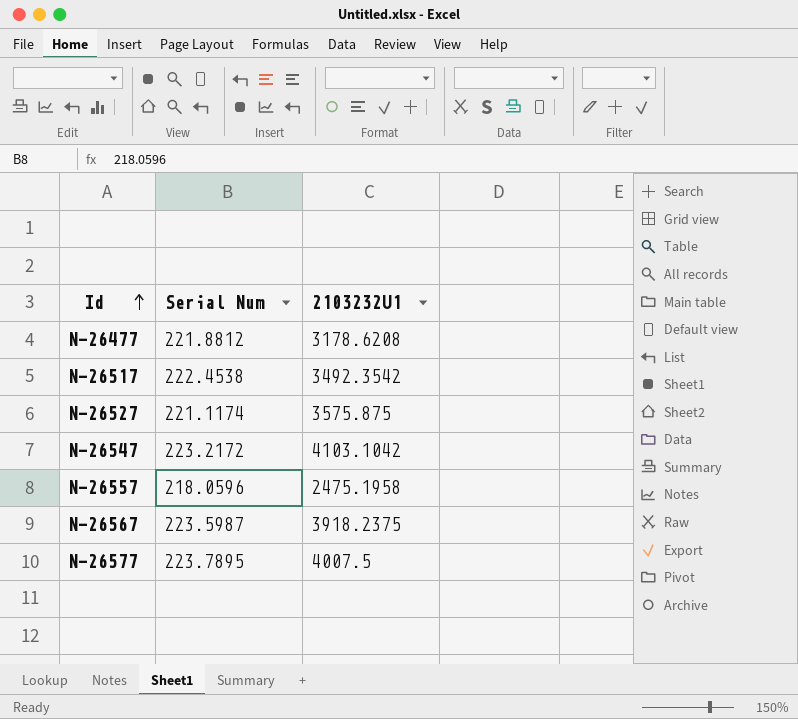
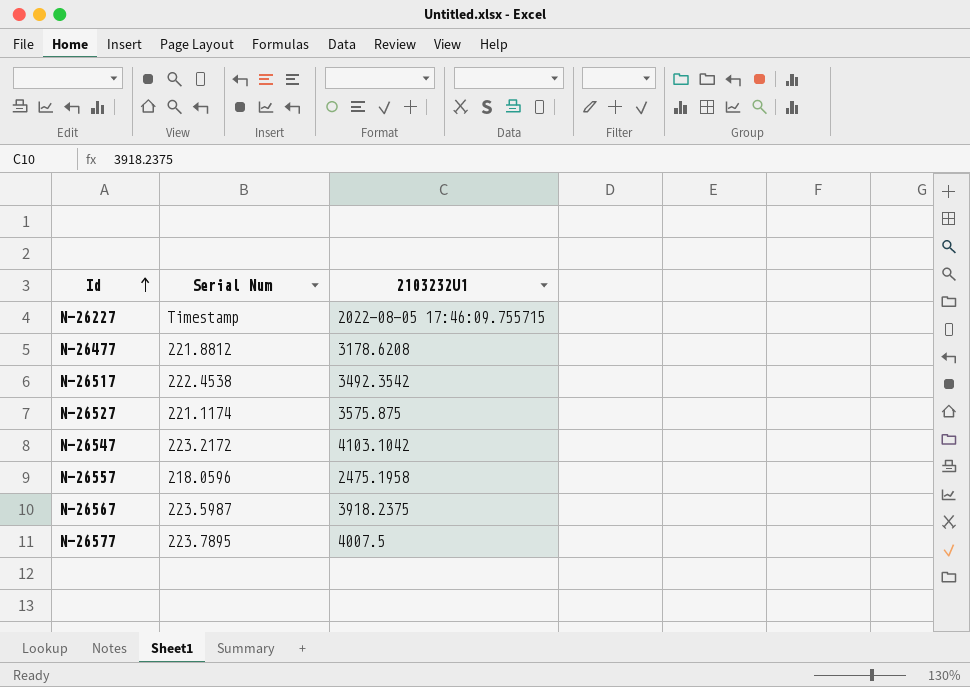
row N-26227: none -> Timestamp | 2022-08-05 17:46:09.755715

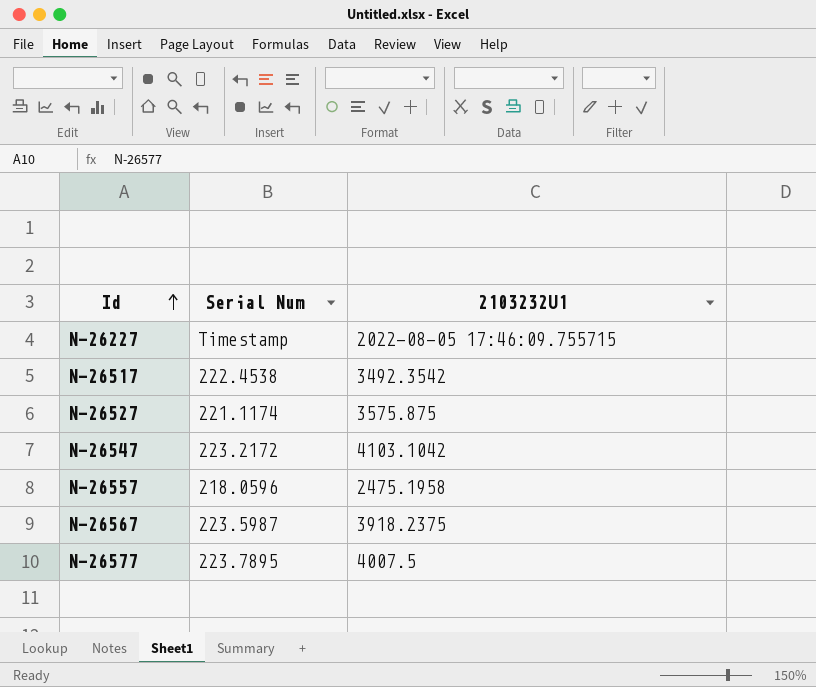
row N-26477: 221.8812 | 3178.6208 -> none

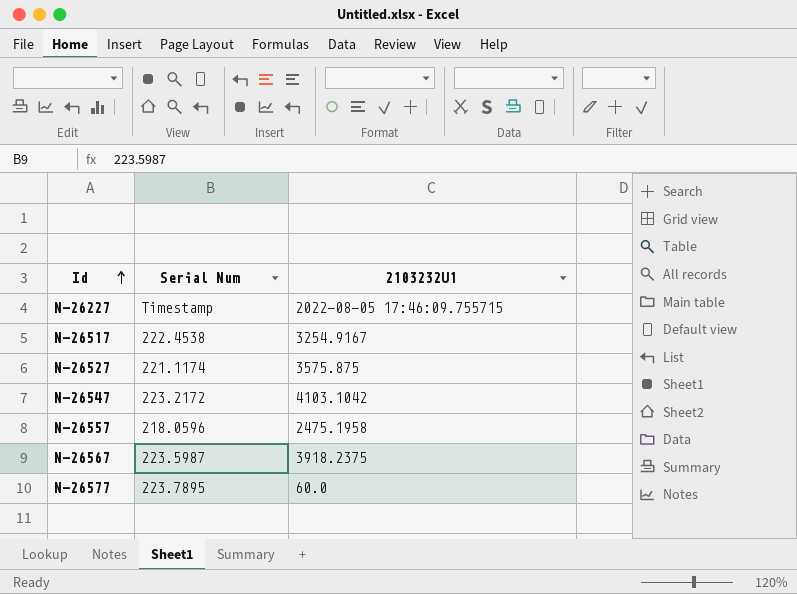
N-26517 | 2103232U1: 3492.3542 -> 3254.9167
N-26577 | 2103232U1: 4007.5 -> 60.0

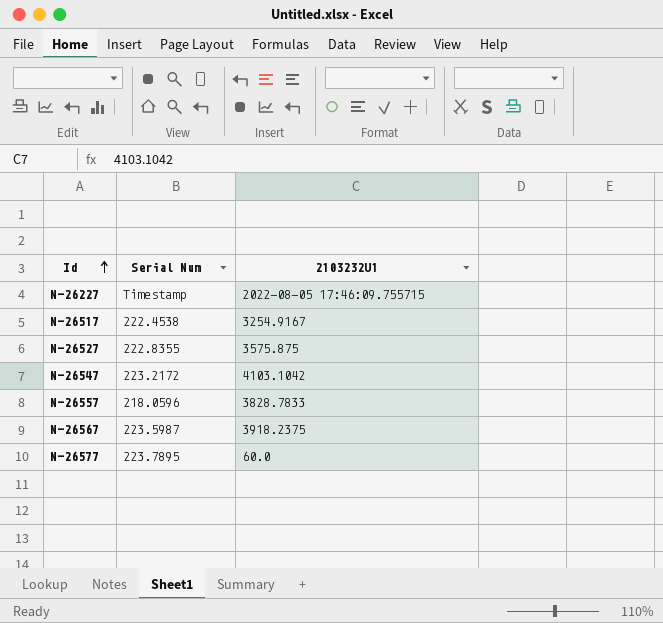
N-26527 | Serial Num: 221.1174 -> 222.8355
N-26557 | 2103232U1: 2475.1958 -> 3828.7833

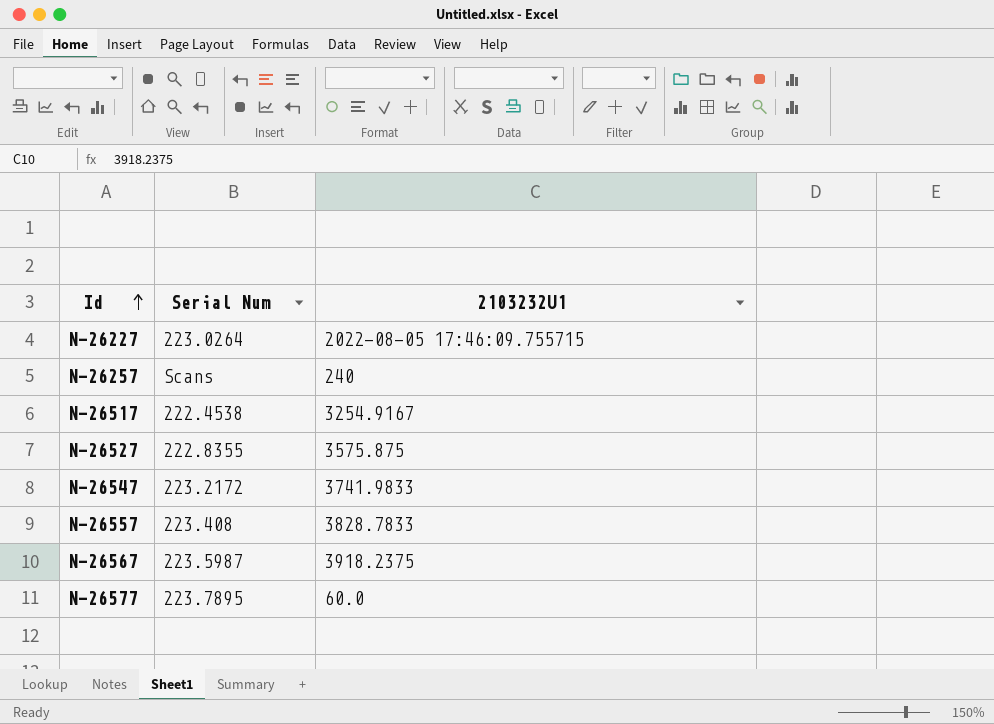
N-26227 | Serial Num: Timestamp -> 223.0264
row N-26257: none -> Scans | 240
N-26547 | 2103232U1: 4103.1042 -> 3741.9833
N-26557 | Serial Num: 218.0596 -> 223.408

